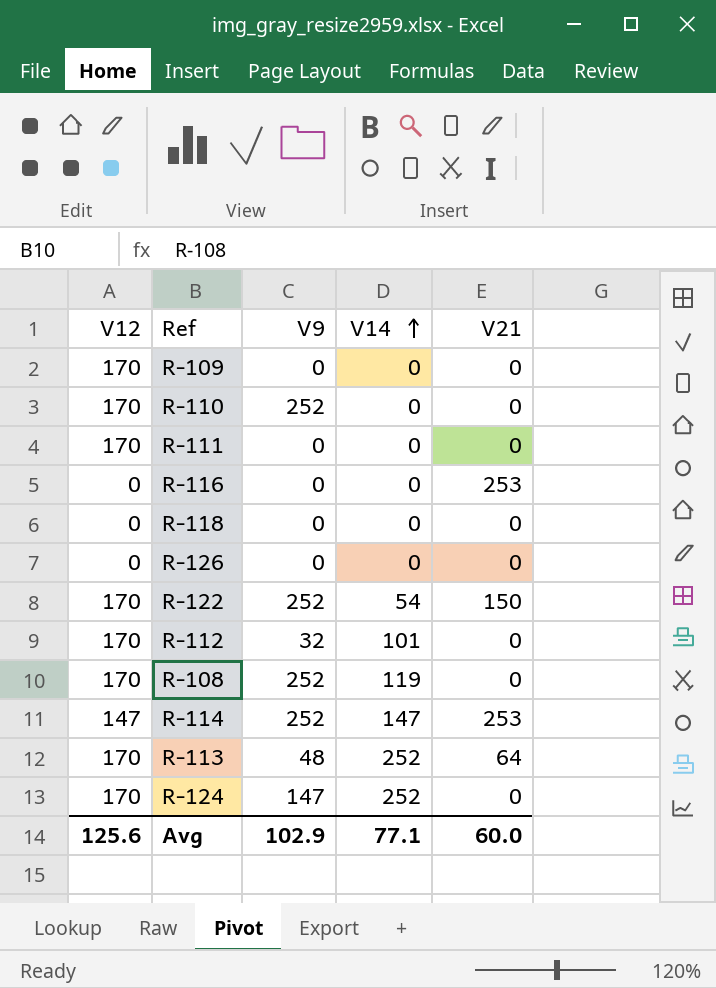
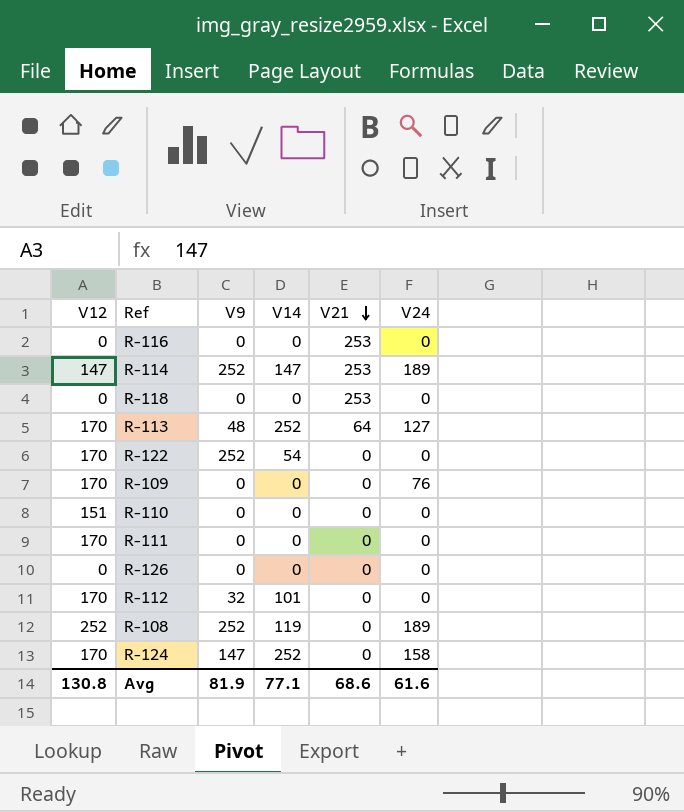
row order: V14 ascending -> V21 descending
column V24 | position: none -> 6
R-118 | V21: 0 -> 253
R-122 | V21: 150 -> 0
R-110 | V12: 170 -> 151
R-110 | V9: 252 -> 0
R-108 | V12: 170 -> 252
Avg | V12: 125.6 -> 130.8
Avg | V9: 102.9 -> 81.9
Avg | V21: 60.0 -> 68.6

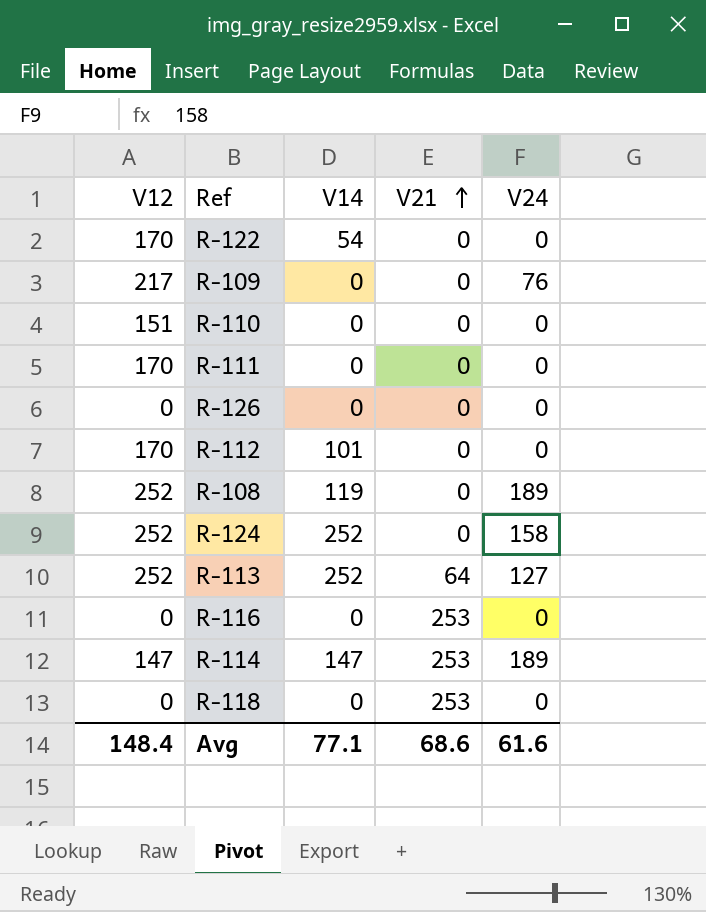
row order: V21 descending -> V21 ascending
column V9 | position: 3 -> none
R-109 | V12: 170 -> 217
R-124 | V12: 170 -> 252
R-113 | V12: 170 -> 252
Avg | V12: 130.8 -> 148.4

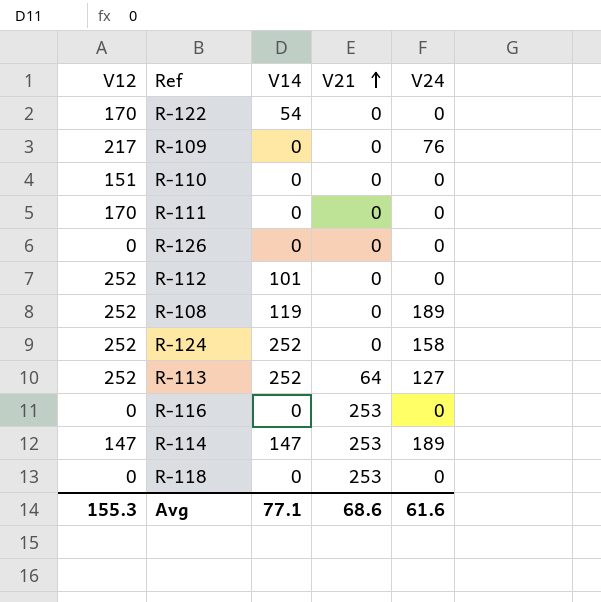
R-112 | V12: 170 -> 252
Avg | V12: 148.4 -> 155.3

